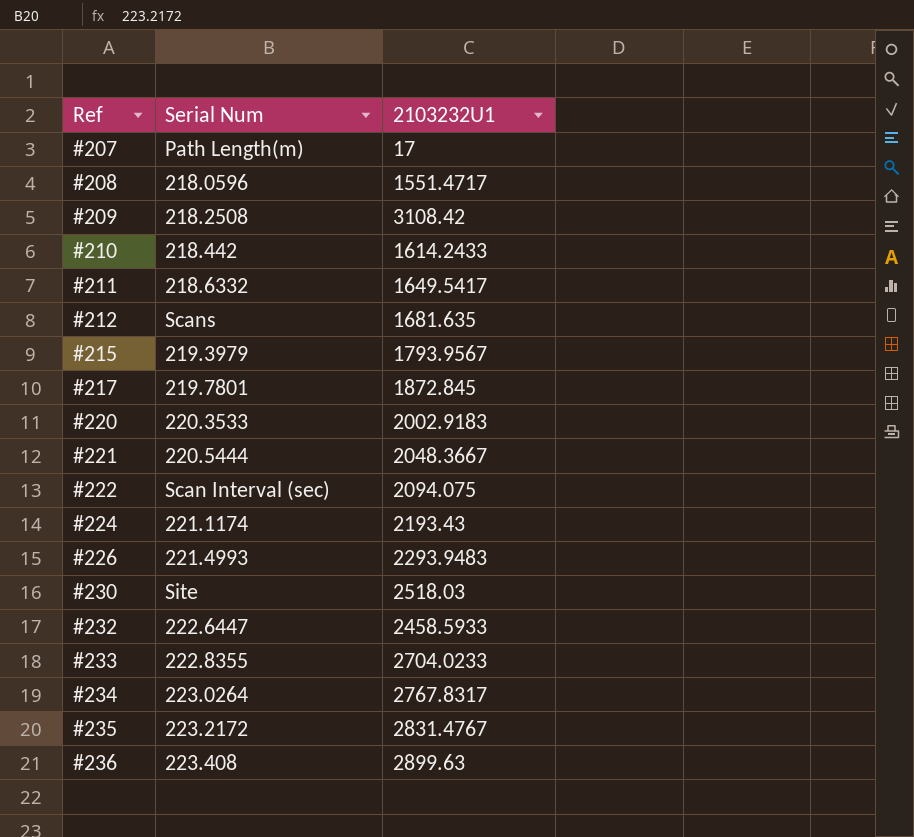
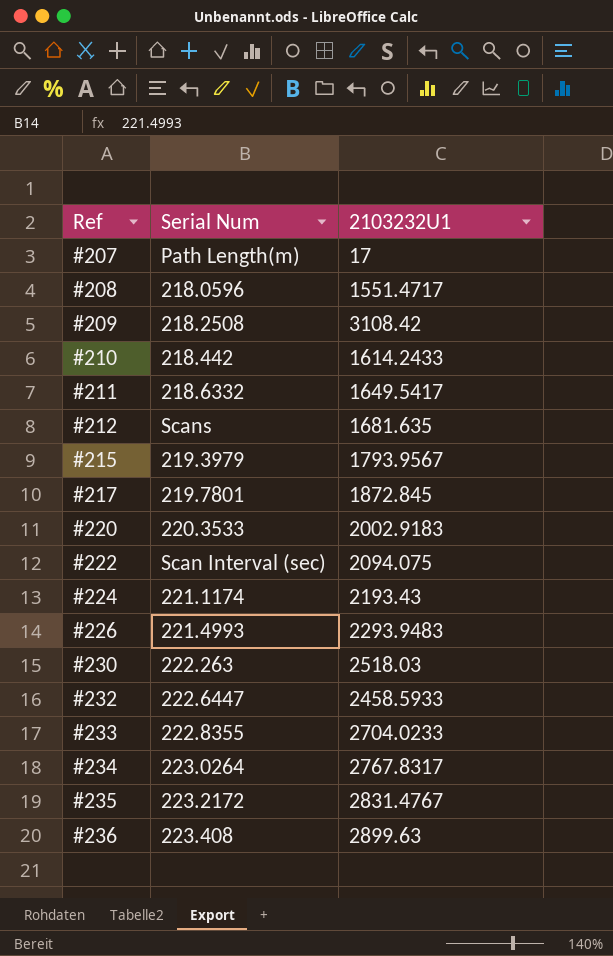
row #221: 220.5444 | 2048.3667 -> none
#230 | Serial Num: Site -> 222.263

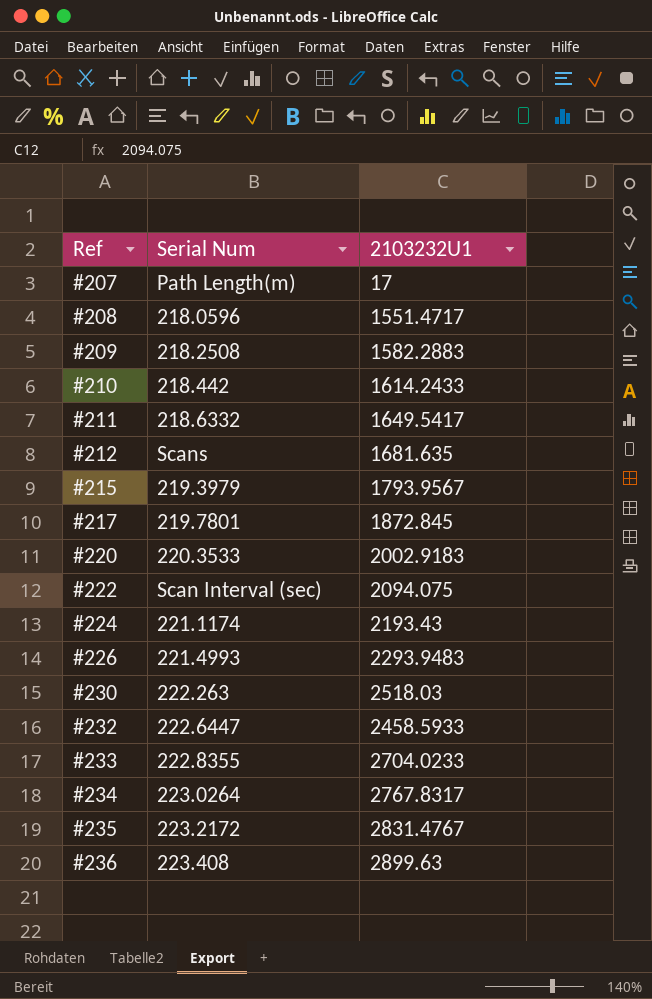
#209 | 2103232U1: 3108.42 -> 1582.2883

